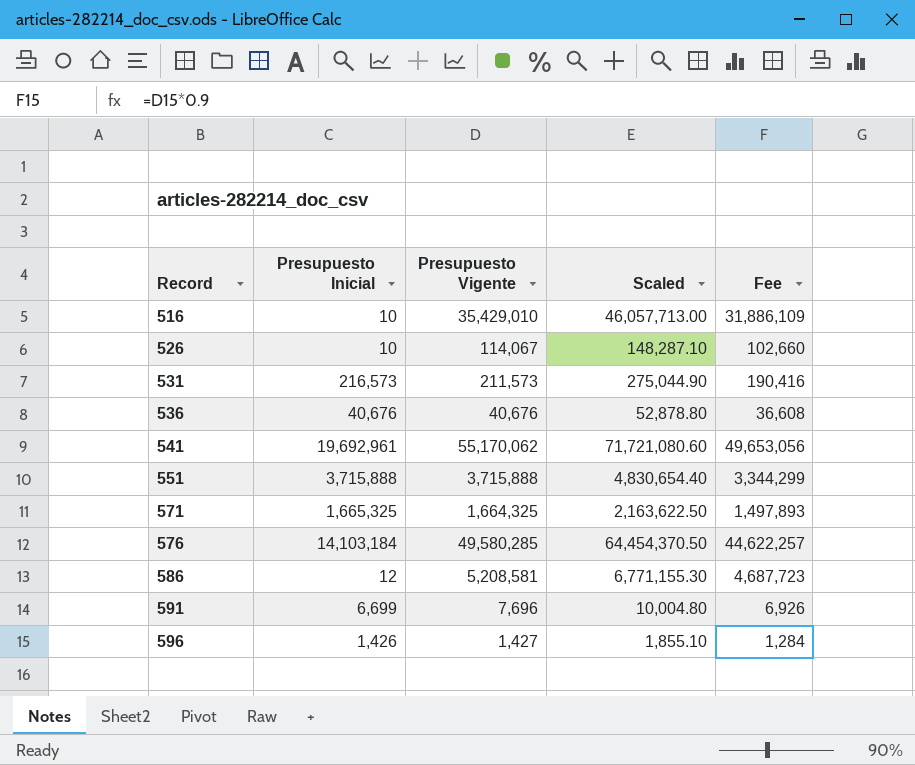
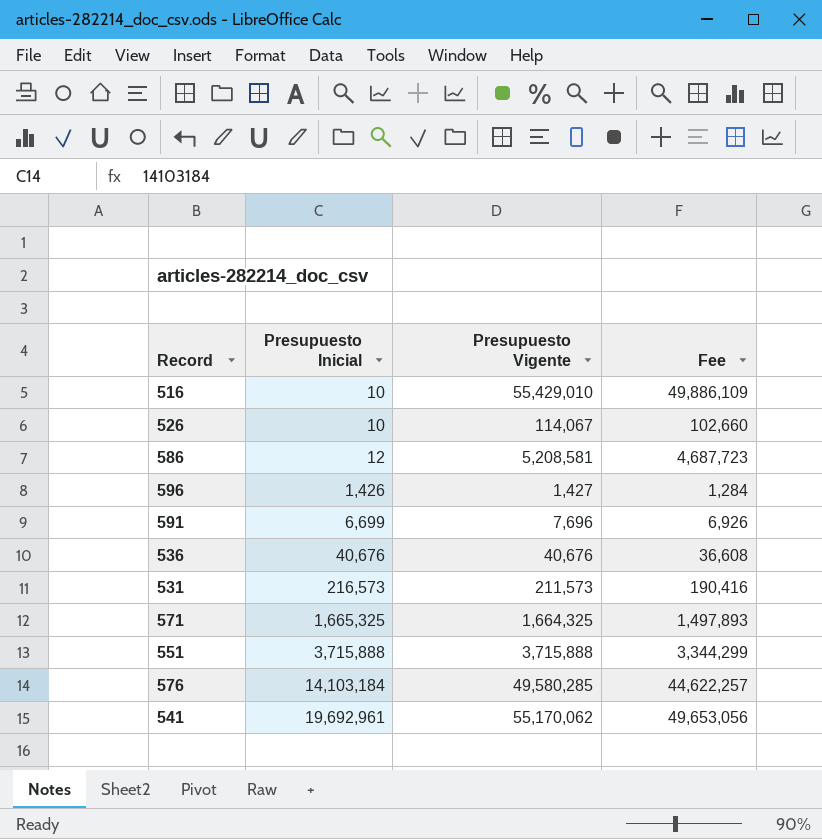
row order: Record ascending -> Presupuesto Inicial ascending
column Scaled | formula: [Presupuesto Vigente] * 1.3 -> none
516 | Presupuesto Vigente: 35,429,010 -> 55,429,010
516 | Fee: 31,886,109 -> 49,886,109

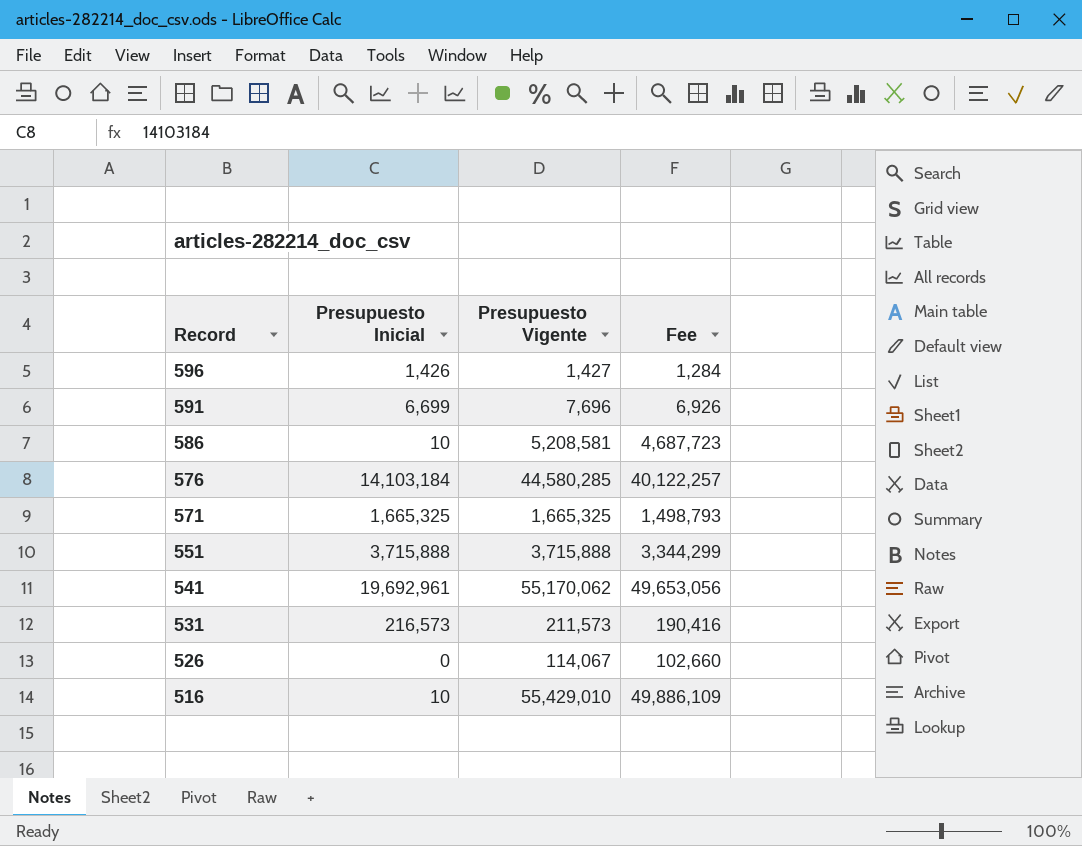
row order: Presupuesto Inicial ascending -> Record descending
row 536: 40,676 | 40,676 | 36,608 -> none
586 | Presupuesto Inicial: 12 -> 10
576 | Presupuesto Vigente: 49,580,285 -> 44,580,285
576 | Fee: 44,622,257 -> 40,122,257
571 | Presupuesto Vigente: 1,664,325 -> 1,665,325
571 | Fee: 1,497,893 -> 1,498,793
526 | Presupuesto Inicial: 10 -> 0

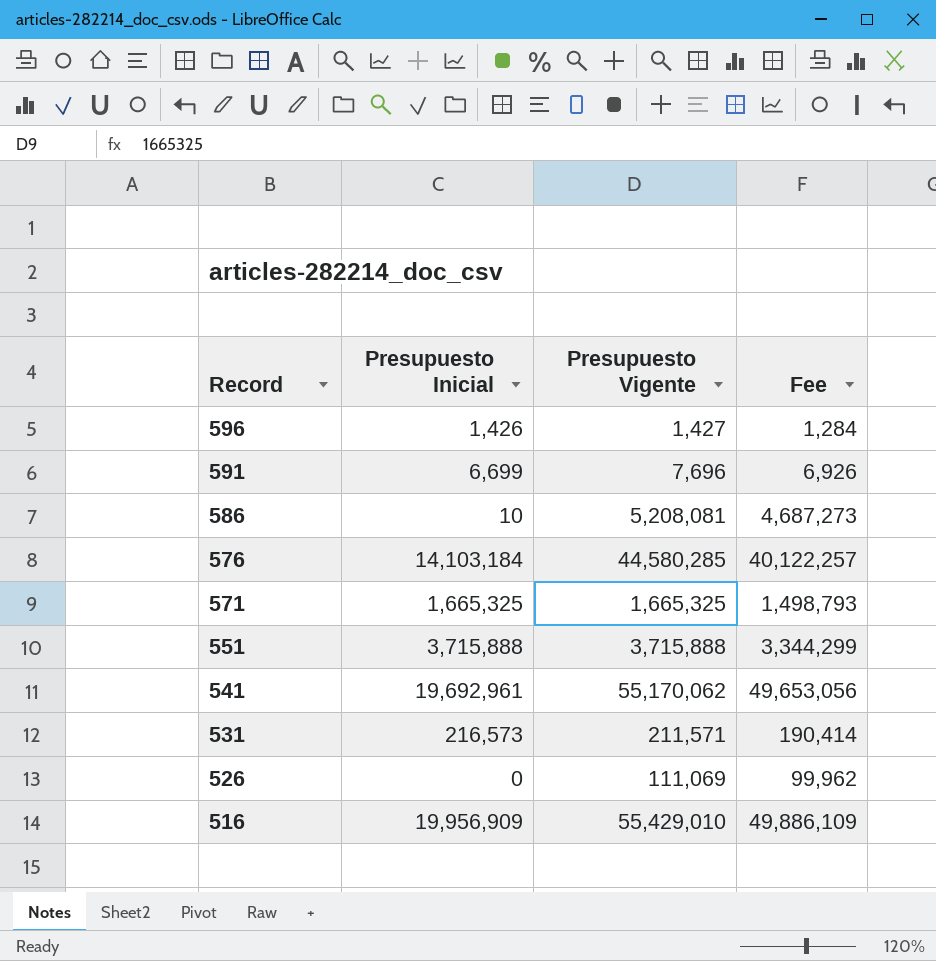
586 | Presupuesto Vigente: 5,208,581 -> 5,208,081
586 | Fee: 4,687,723 -> 4,687,273
531 | Presupuesto Vigente: 211,573 -> 211,571
531 | Fee: 190,416 -> 190,414
526 | Presupuesto Vigente: 114,067 -> 111,069
526 | Fee: 102,660 -> 99,962
516 | Presupuesto Inicial: 10 -> 19,956,909

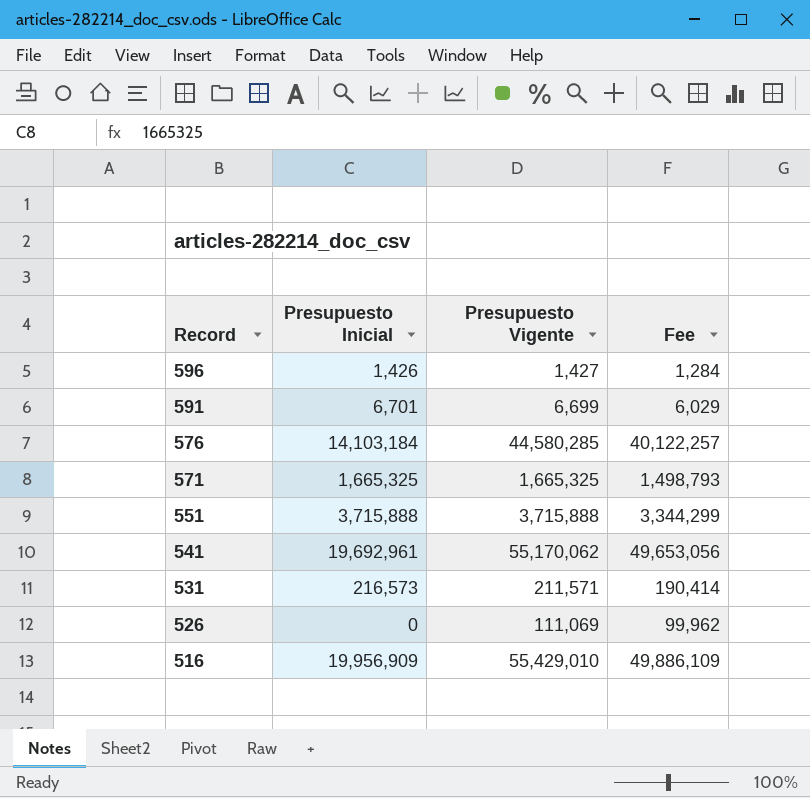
row 586: 10 | 5,208,081 | 4,687,273 -> none
591 | Presupuesto Inicial: 6,699 -> 6,701
591 | Presupuesto Vigente: 7,696 -> 6,699
591 | Fee: 6,926 -> 6,029

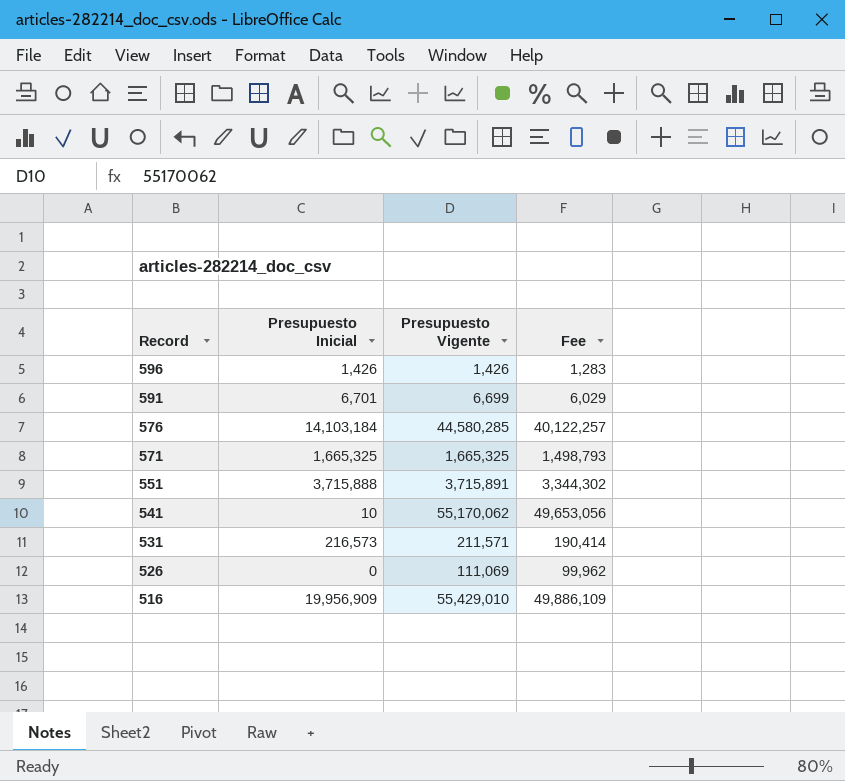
596 | Presupuesto Vigente: 1,427 -> 1,426
596 | Fee: 1,284 -> 1,283
551 | Presupuesto Vigente: 3,715,888 -> 3,715,891
551 | Fee: 3,344,299 -> 3,344,302
541 | Presupuesto Inicial: 19,692,961 -> 10

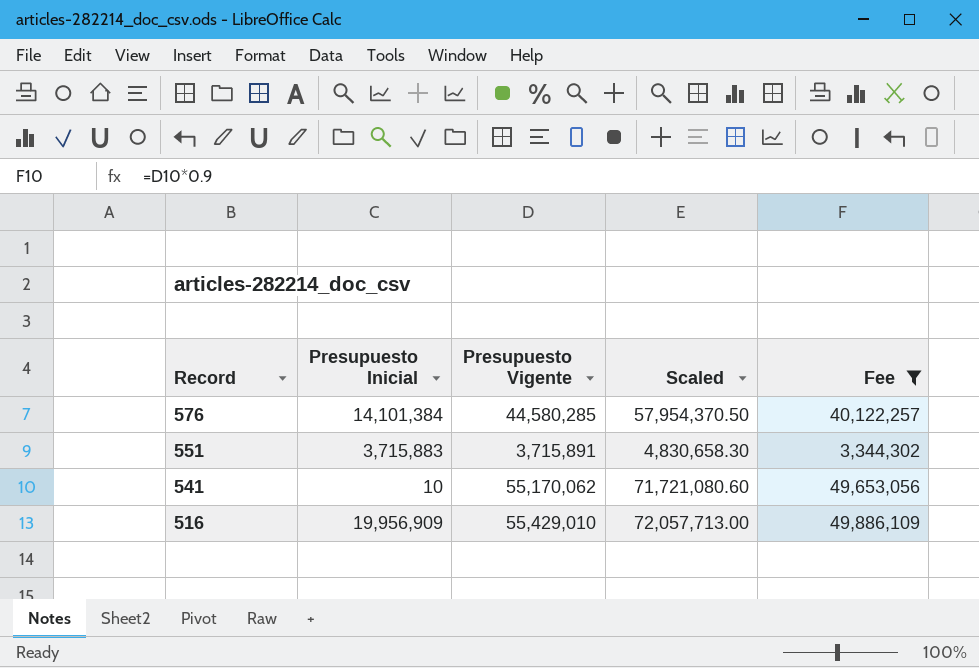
filter: none -> Fee >= 3,344,302
column Scaled | formula: none -> [Presupuesto Vigente] * 1.3
576 | Presupuesto Inicial: 14,103,184 -> 14,101,384
551 | Presupuesto Inicial: 3,715,888 -> 3,715,883

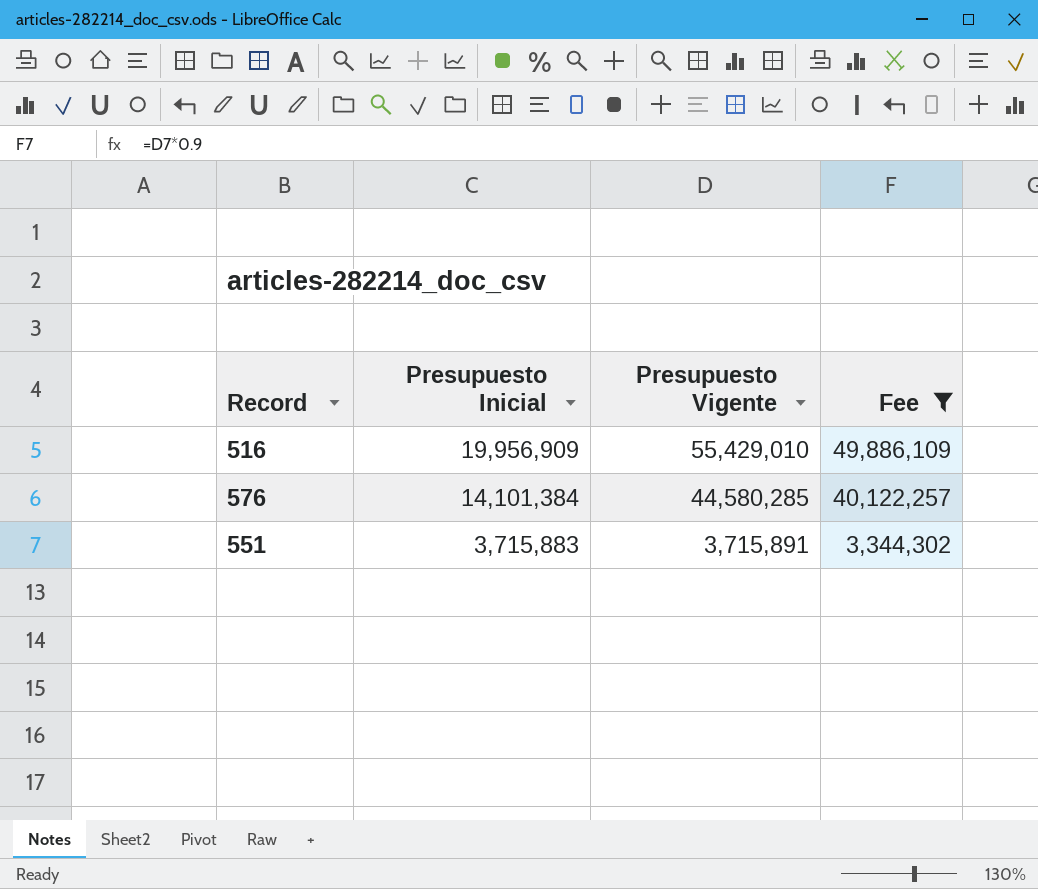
row order: Record descending -> Presupuesto Inicial descending
column Scaled | formula: [Presupuesto Vigente] * 1.3 -> none
row 541: 10 | 55,170,062 | 71,721,080.60 | 49,653,056 -> none

